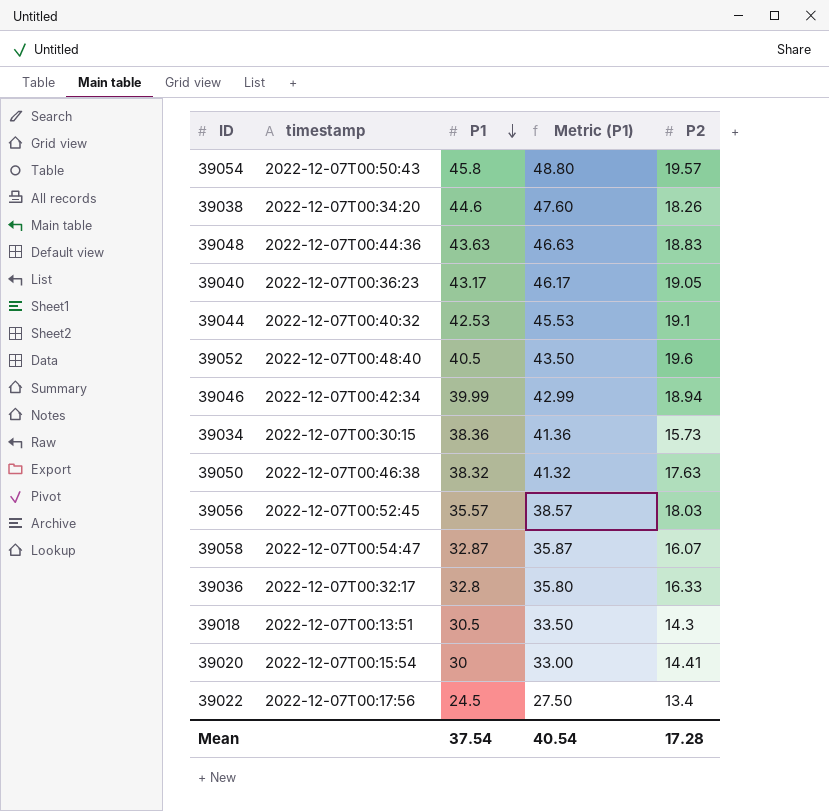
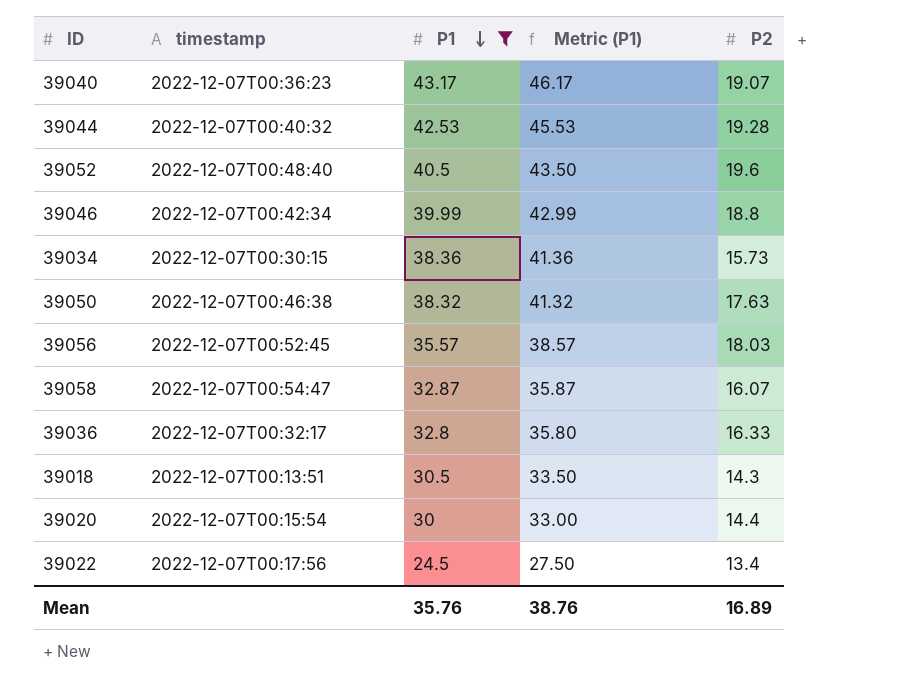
filter: none -> P1 <= 43.17
39040 | P2: 19.05 -> 19.07
39044 | P2: 19.1 -> 19.28
39046 | P2: 18.94 -> 18.8
39020 | P2: 14.41 -> 14.4
Mean | P1: 37.54 -> 35.76
Mean | Metric (P1): 40.54 -> 38.76
Mean | P2: 17.28 -> 16.89

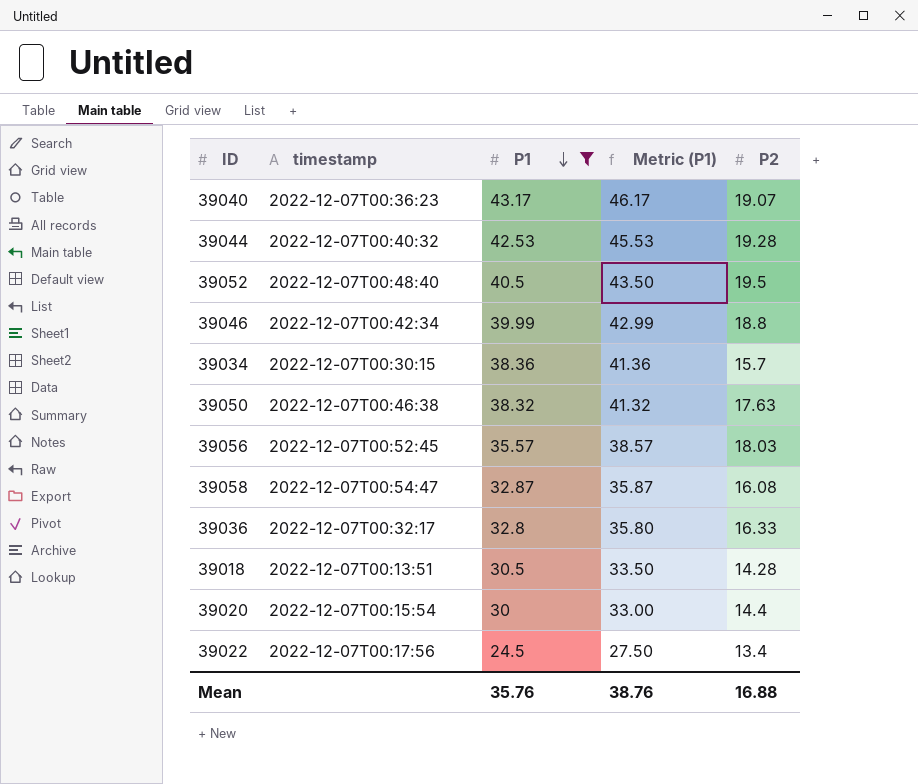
39052 | P2: 19.6 -> 19.5
39034 | P2: 15.73 -> 15.7
39058 | P2: 16.07 -> 16.08
39018 | P2: 14.3 -> 14.28
Mean | P2: 16.89 -> 16.88

